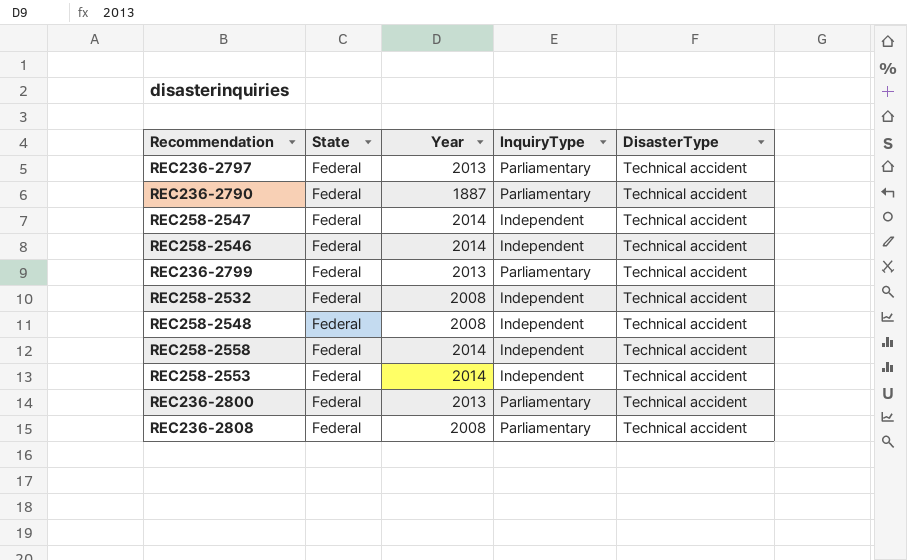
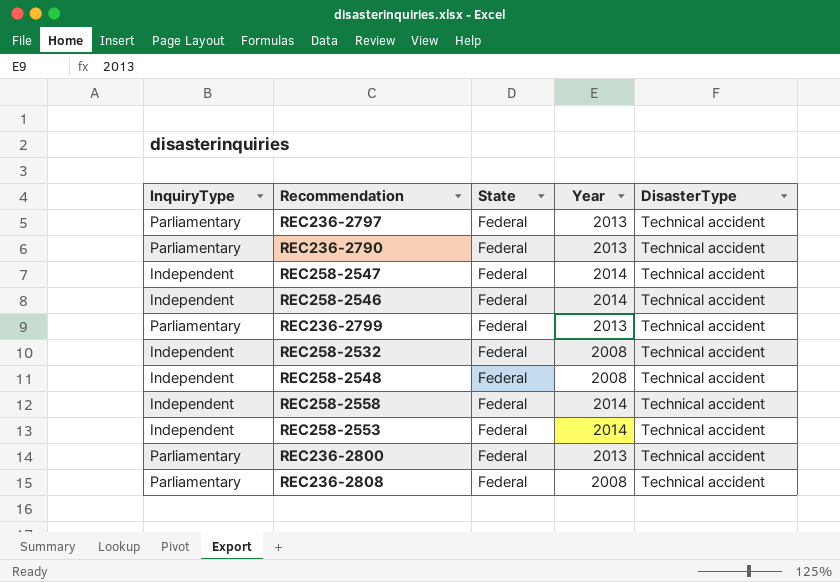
column InquiryType | position: 4 -> 1
REC236-2790 | Year: 1887 -> 2013

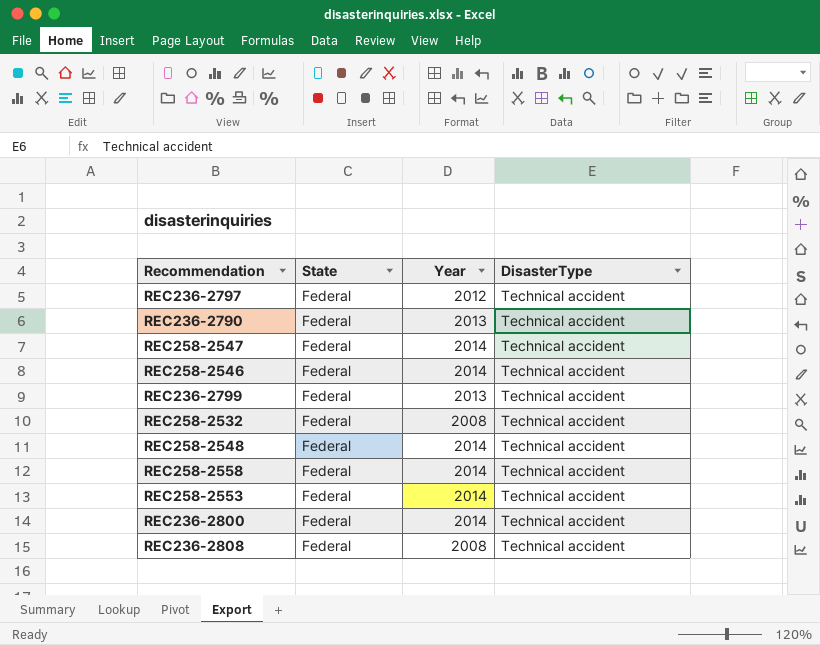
column InquiryType | position: 1 -> none
REC236-2797 | Year: 2013 -> 2012
REC258-2548 | Year: 2008 -> 2014
REC236-2800 | Year: 2013 -> 2014

